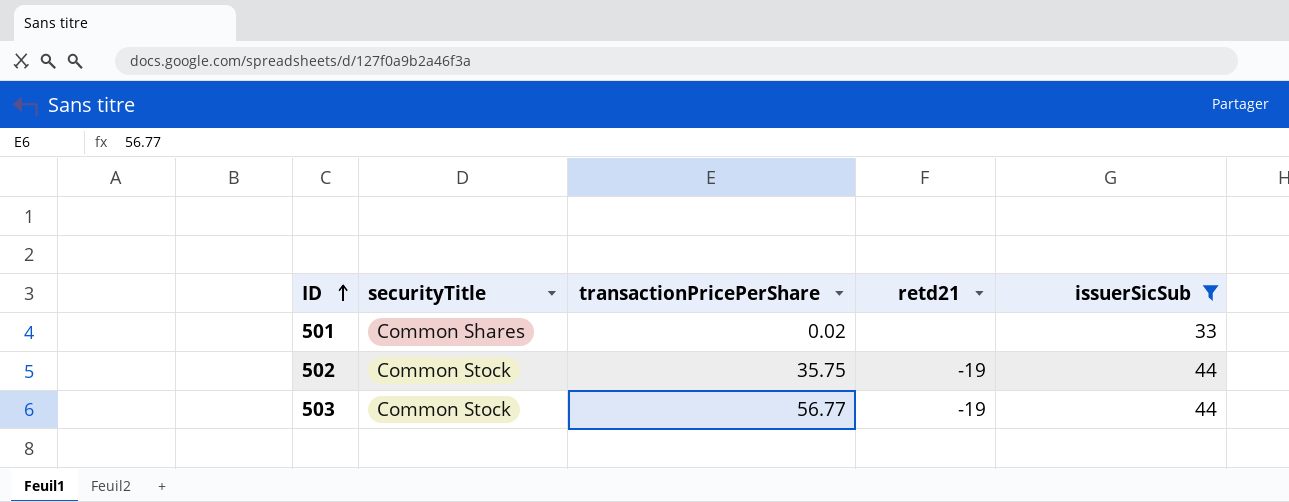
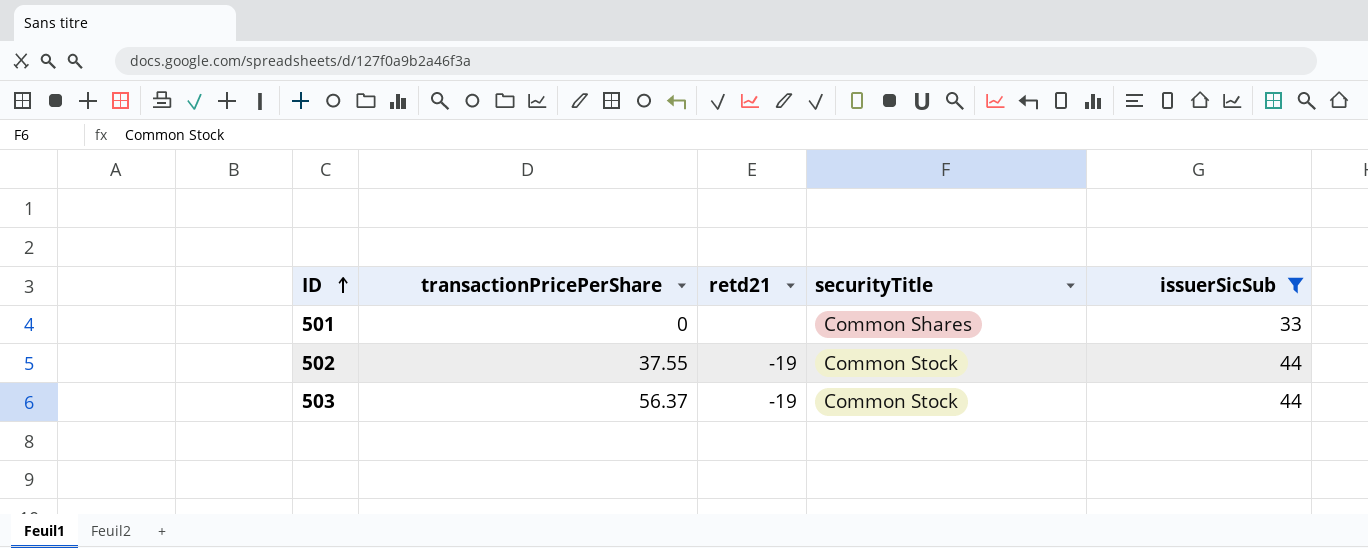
column securityTitle | position: 2 -> 4
501 | transactionPricePerShare: 0.02 -> 0
502 | transactionPricePerShare: 35.75 -> 37.55
503 | transactionPricePerShare: 56.77 -> 56.37

